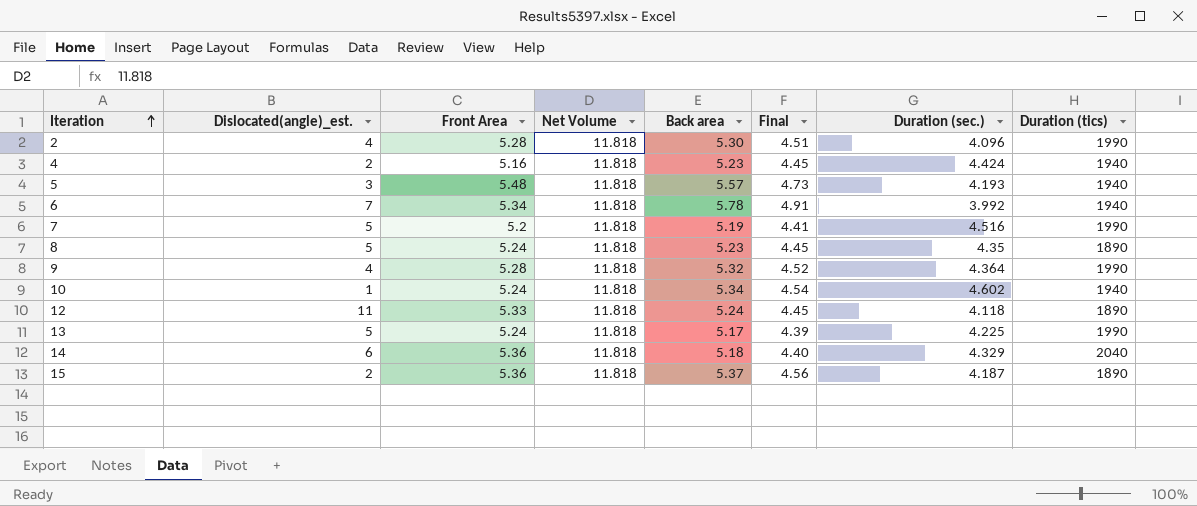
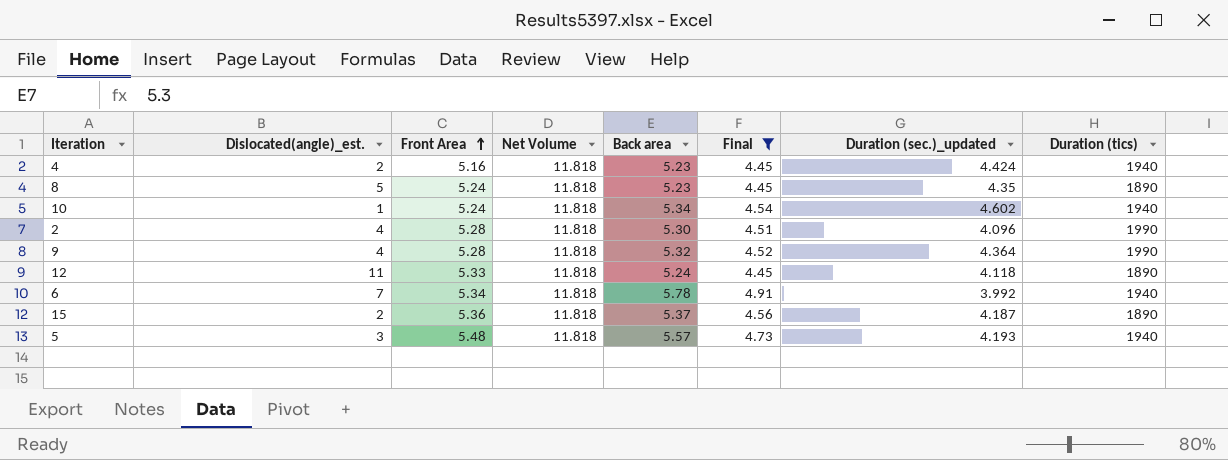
filter: none -> Final >= 4.45
row order: Iteration ascending -> Front Area ascending
column name: Duration (sec.) -> Duration (sec.)_updated

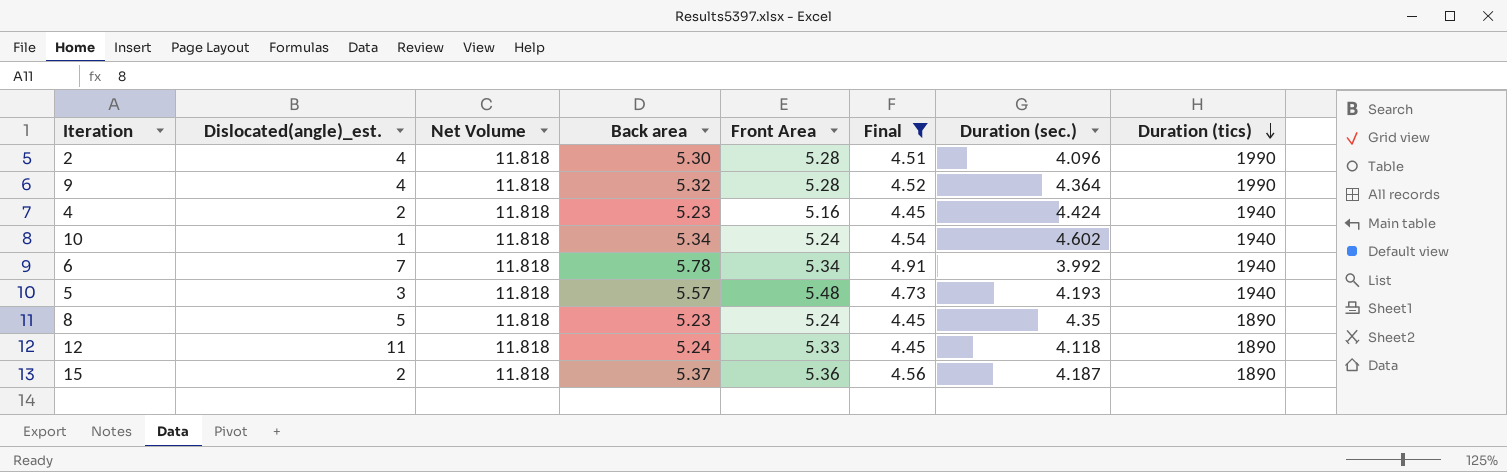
row order: Front Area ascending -> Duration (tics) descending
column Front Area | position: 3 -> 5
column name: Duration (sec.)_updated -> Duration (sec.)

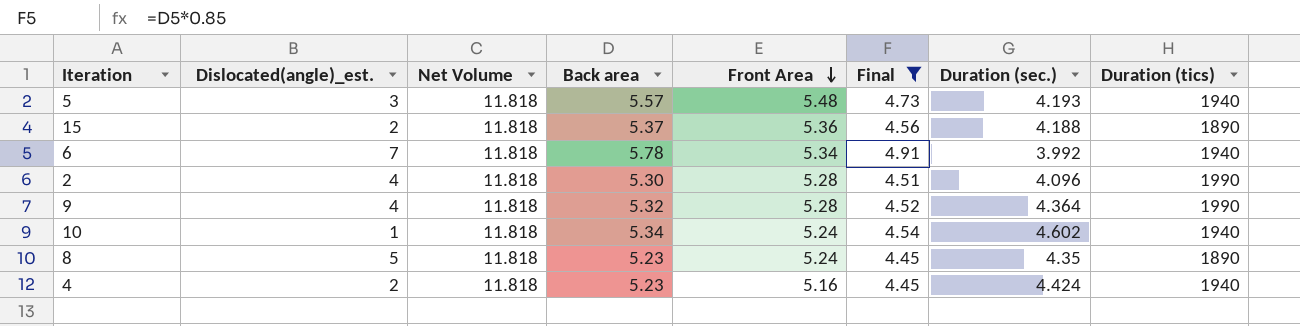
row order: Duration (tics) descending -> Front Area descending
row 12: 11 | 11.818 | 5.24 | 5.33 | 4.45 | 4.118 | 1890 -> none
15 | Duration (sec.): 4.187 -> 4.188

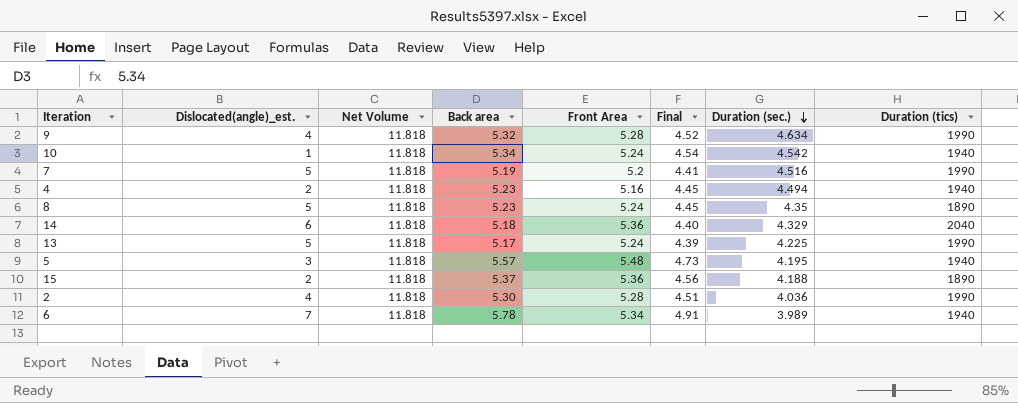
filter: Final >= 4.45 -> none
row order: Front Area descending -> Duration (sec.) descending
9 | Duration (sec.): 4.364 -> 4.634
10 | Duration (sec.): 4.602 -> 4.542
4 | Duration (sec.): 4.424 -> 4.494
5 | Duration (sec.): 4.193 -> 4.195
2 | Duration (sec.): 4.096 -> 4.036
6 | Duration (sec.): 3.992 -> 3.989

